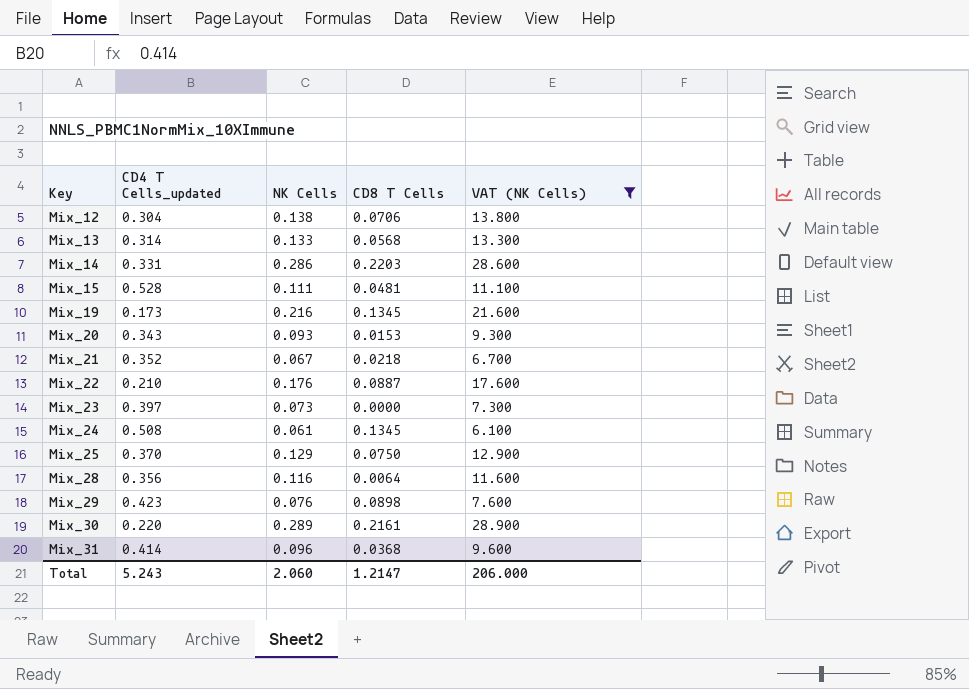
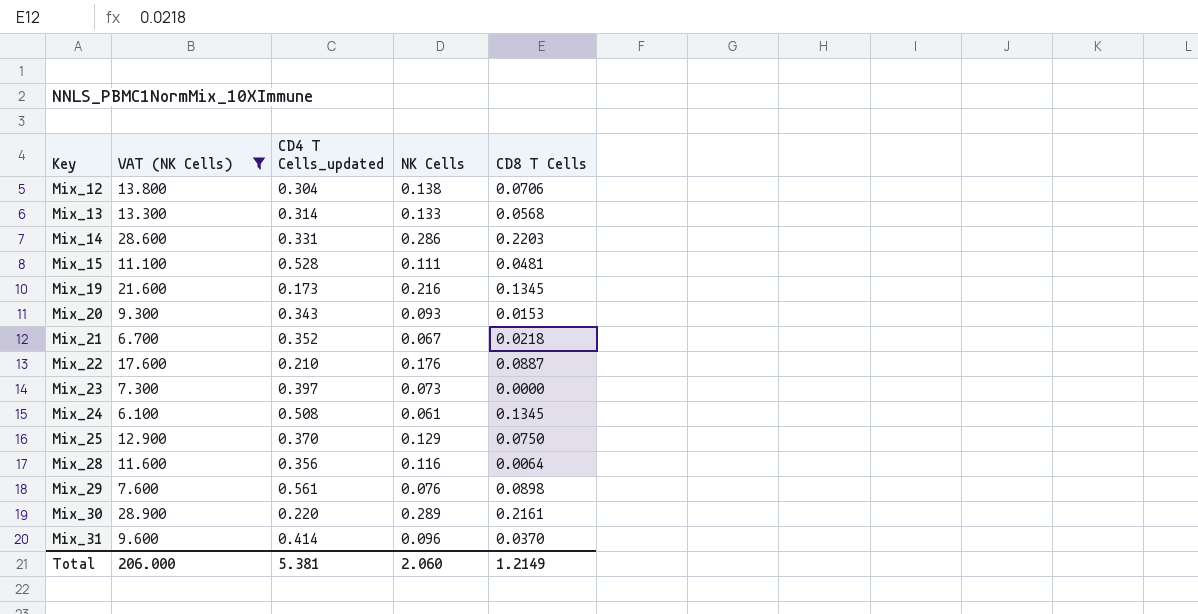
column VAT (NK Cells) | position: 5 -> 2
Mix_29 | CD4 T Cells_updated: 0.423 -> 0.561
Mix_31 | CD8 T Cells: 0.0368 -> 0.0370
Total | CD4 T Cells_updated: 5.243 -> 5.381
Total | CD8 T Cells: 1.2147 -> 1.2149

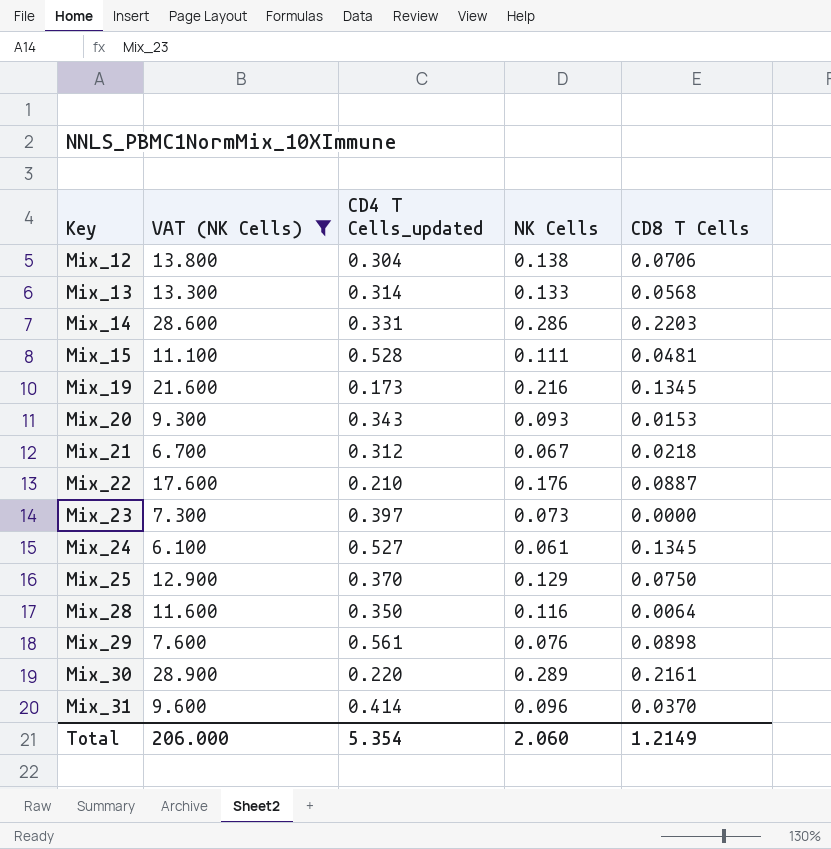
Mix_21 | CD4 T Cells_updated: 0.352 -> 0.312
Mix_24 | CD4 T Cells_updated: 0.508 -> 0.527
Mix_28 | CD4 T Cells_updated: 0.356 -> 0.350
Total | CD4 T Cells_updated: 5.381 -> 5.354

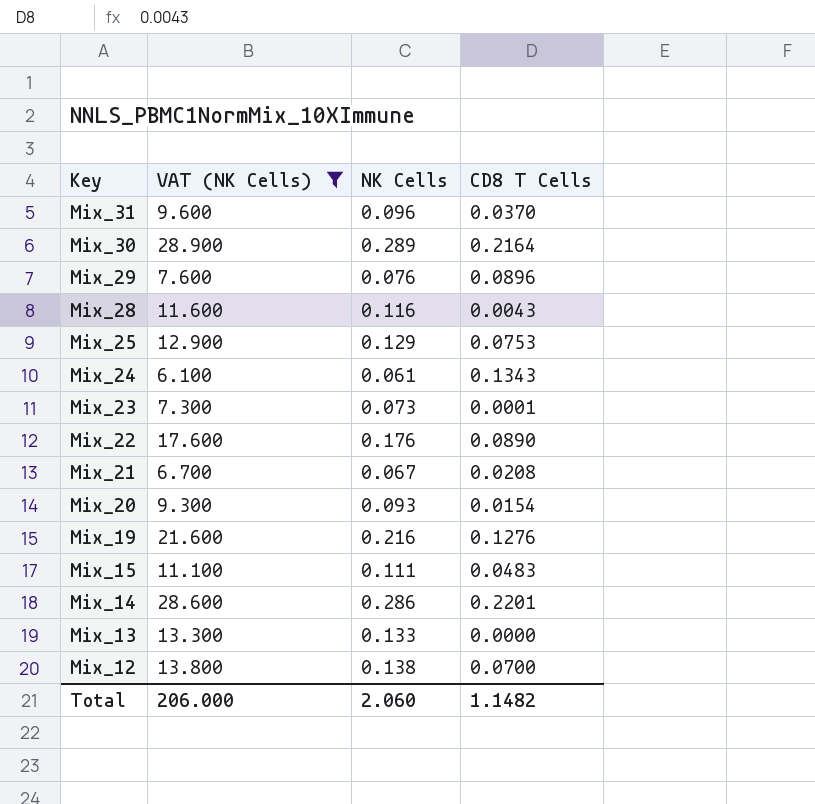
row order: Key ascending -> Key descending
column CD4 T Cells_updated | position: 3 -> none
Mix_30 | CD8 T Cells: 0.2161 -> 0.2164
Mix_29 | CD8 T Cells: 0.0898 -> 0.0896
Mix_28 | CD8 T Cells: 0.0064 -> 0.0043
Mix_25 | CD8 T Cells: 0.0750 -> 0.0753
Mix_24 | CD8 T Cells: 0.1345 -> 0.1343
Mix_23 | CD8 T Cells: 0.0000 -> 0.0001
Mix_22 | CD8 T Cells: 0.0887 -> 0.0890
Mix_21 | CD8 T Cells: 0.0218 -> 0.0208
Mix_20 | CD8 T Cells: 0.0153 -> 0.0154
Mix_19 | CD8 T Cells: 0.1345 -> 0.1276
Mix_15 | CD8 T Cells: 0.0481 -> 0.0483
Mix_14 | CD8 T Cells: 0.2203 -> 0.2201
Mix_13 | CD8 T Cells: 0.0568 -> 0.0000
Mix_12 | CD8 T Cells: 0.0706 -> 0.0700
Total | CD8 T Cells: 1.2149 -> 1.1482

